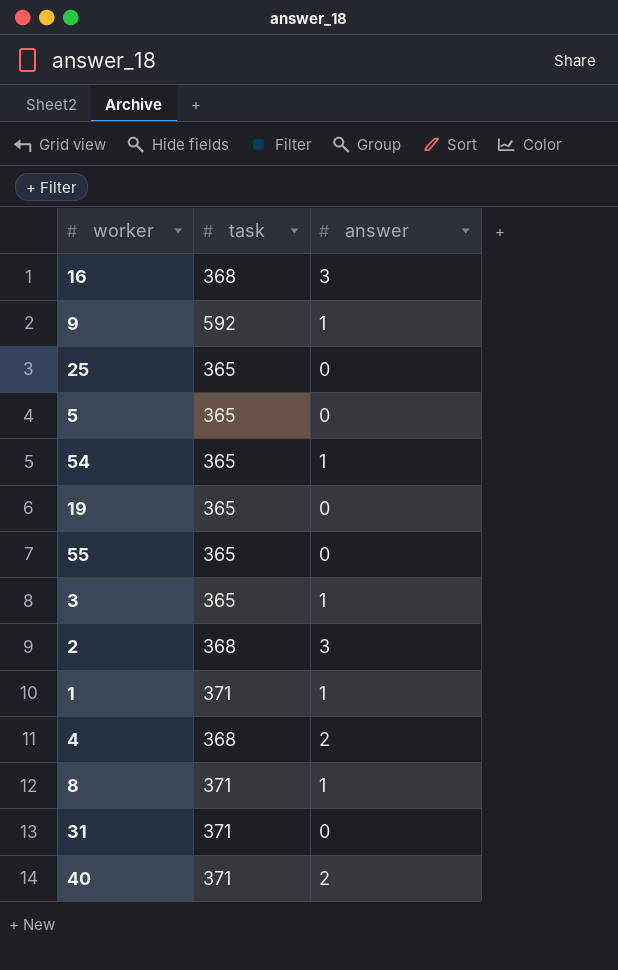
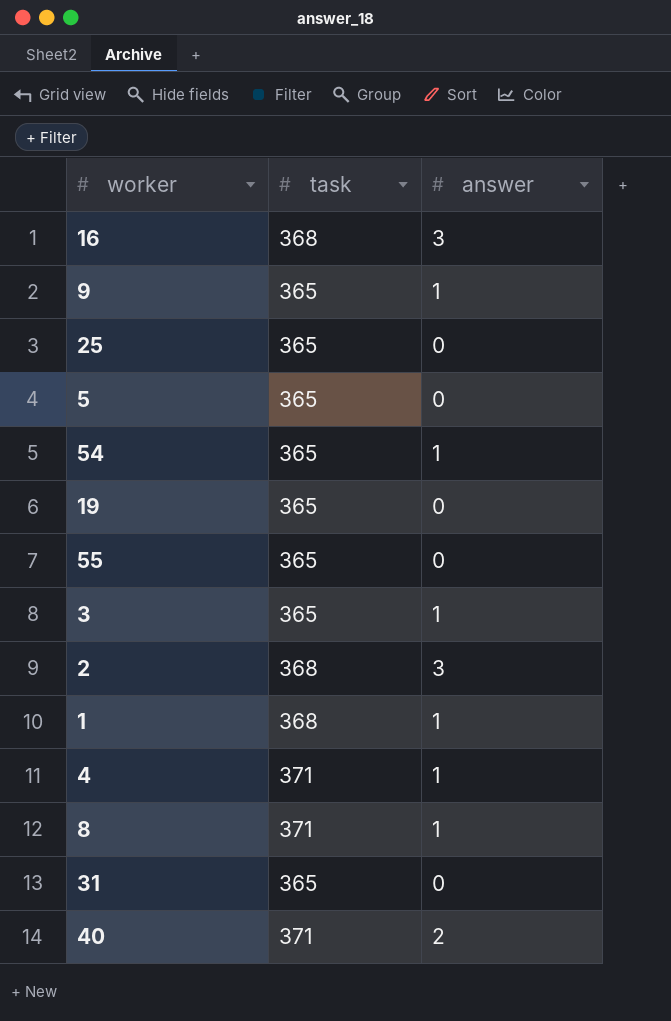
9 | task: 592 -> 365
1 | task: 371 -> 368
4 | task: 368 -> 371
4 | answer: 2 -> 1
31 | task: 371 -> 365

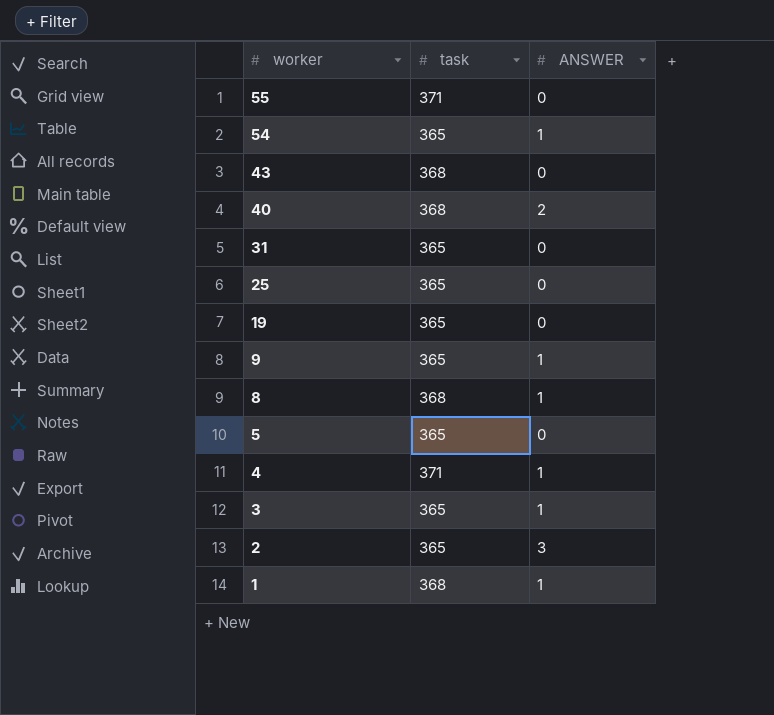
row order: none -> worker descending
column name: answer -> ANSWER
row 16: 368 | 3 -> none
55 | task: 365 -> 371
row 43: none -> 368 | 0
40 | task: 371 -> 368
8 | task: 371 -> 368
2 | task: 368 -> 365

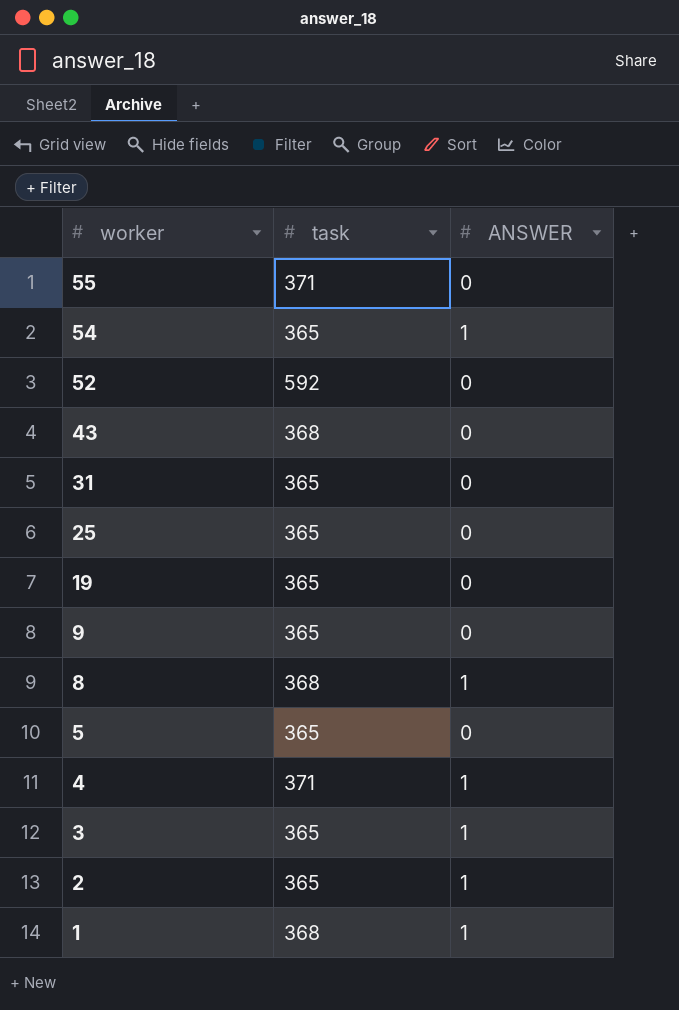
row 40: 368 | 2 -> none
row 52: none -> 592 | 0
9 | ANSWER: 1 -> 0
2 | ANSWER: 3 -> 1

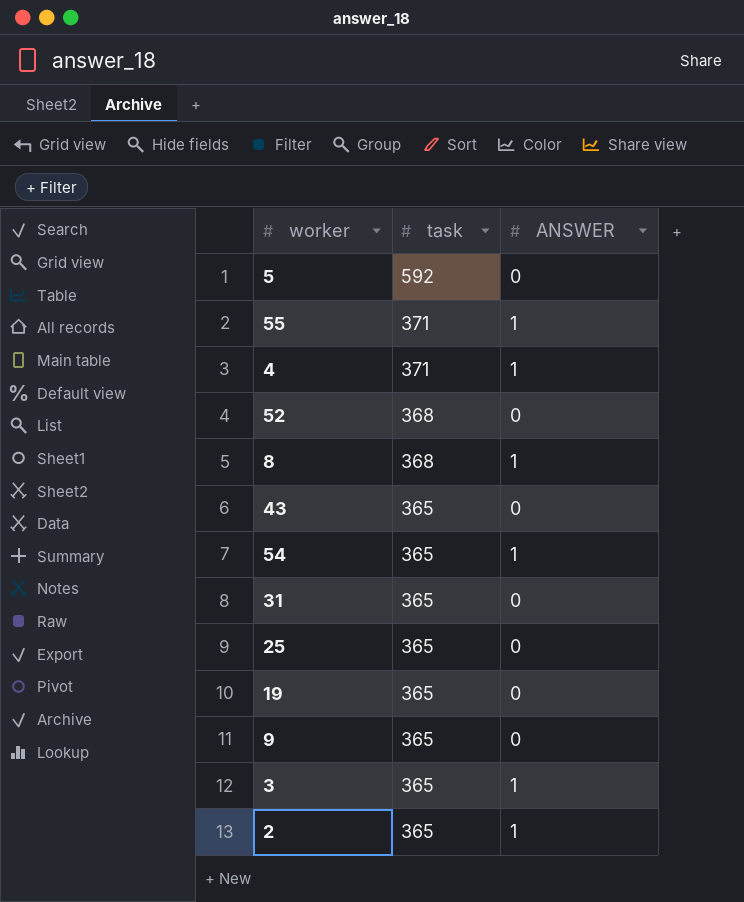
row order: worker descending -> task descending
row 1: 368 | 1 -> none
5 | task: 365 -> 592
55 | ANSWER: 0 -> 1
52 | task: 592 -> 368
43 | task: 368 -> 365

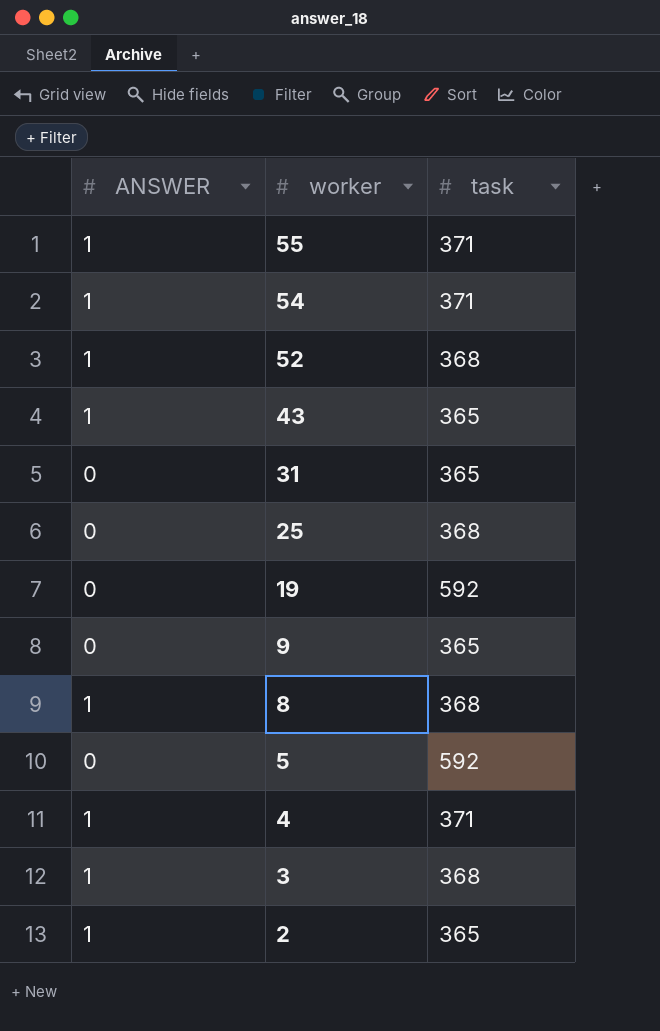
row order: task descending -> worker descending
column ANSWER | position: 3 -> 1
54 | task: 365 -> 371
52 | ANSWER: 0 -> 1
43 | ANSWER: 0 -> 1
25 | task: 365 -> 368
19 | task: 365 -> 592
3 | task: 365 -> 368

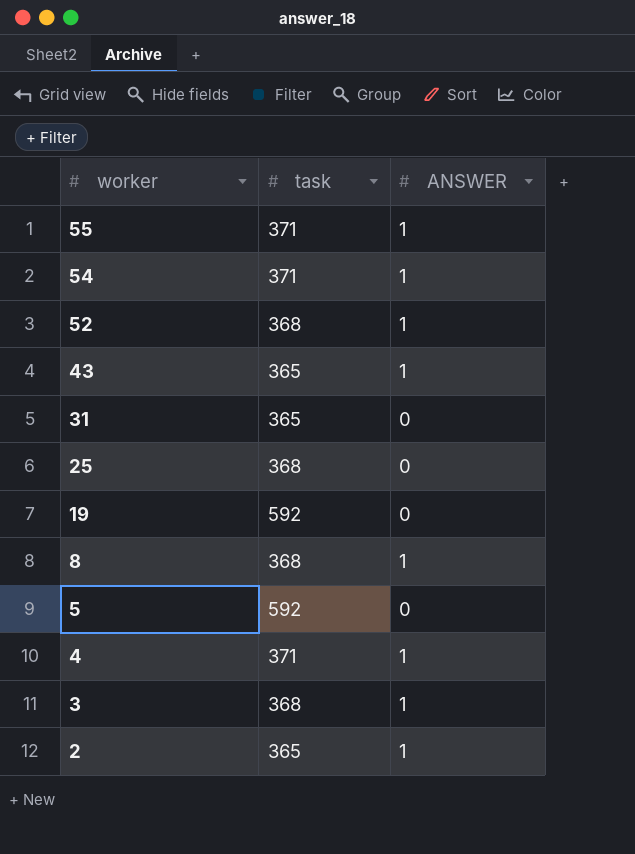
column ANSWER | position: 1 -> 3
row 9: 0 | 365 -> none

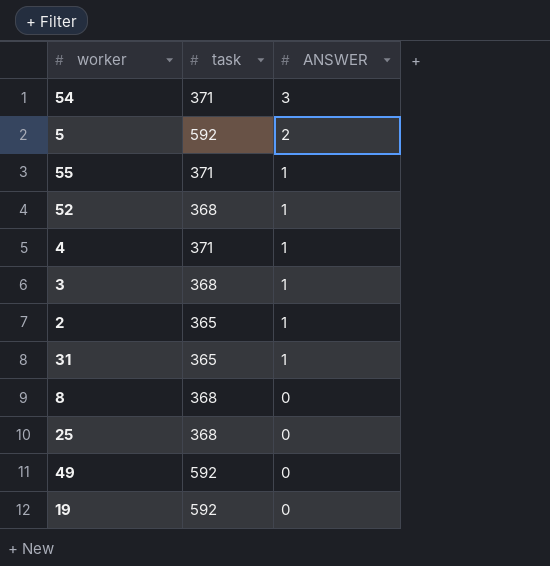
row order: worker descending -> ANSWER descending
row 43: 365 | 1 -> none
54 | ANSWER: 1 -> 3
5 | ANSWER: 0 -> 2
31 | ANSWER: 0 -> 1
8 | ANSWER: 1 -> 0
row 49: none -> 592 | 0

